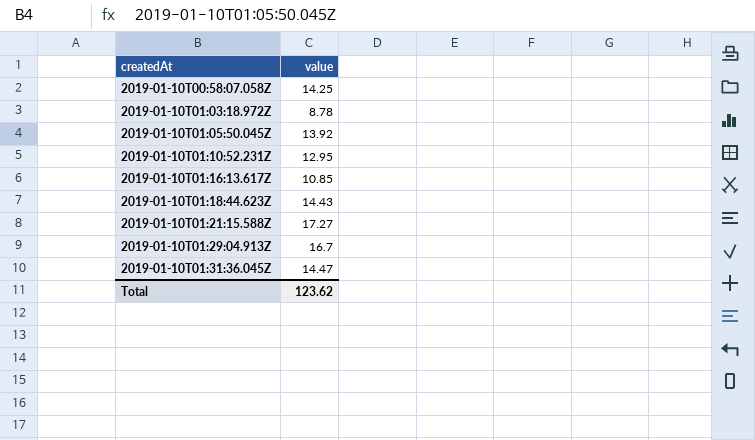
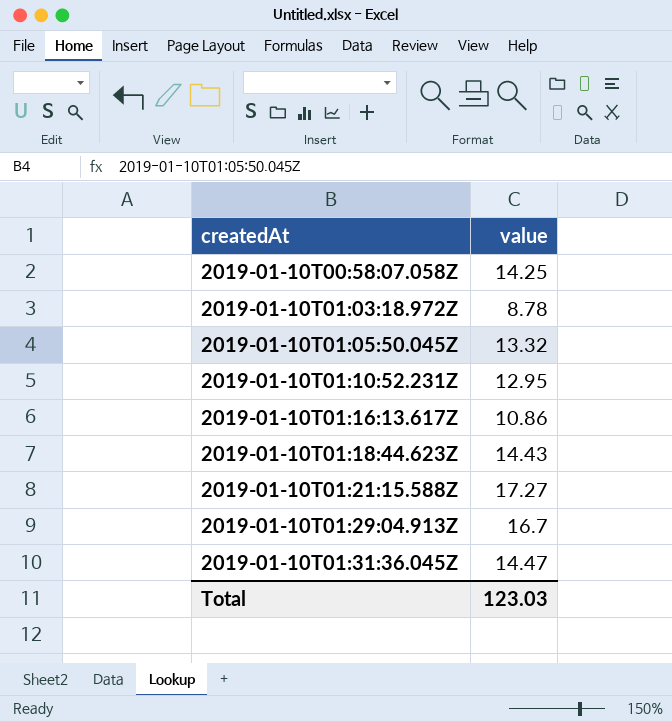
2019-01-10T01:05:50.045Z | value: 13.92 -> 13.32
2019-01-10T01:16:13.617Z | value: 10.85 -> 10.86
Total | value: 123.62 -> 123.03

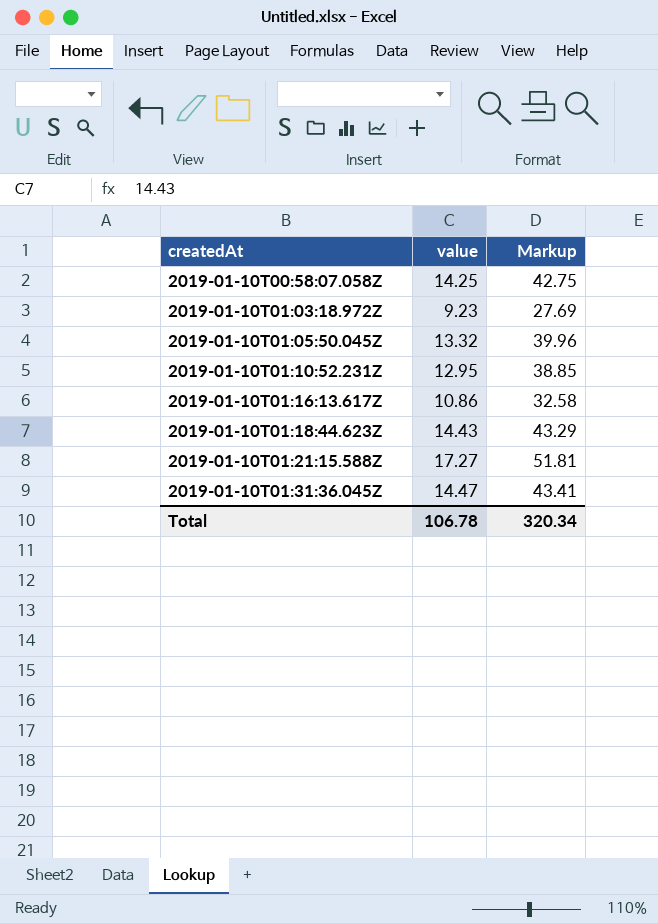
column Markup | formula: none -> [value] * 3
row 2019-01-10T01:29:04.913Z: 16.7 -> none
2019-01-10T01:03:18.972Z | value: 8.78 -> 9.23
Total | value: 123.03 -> 106.78

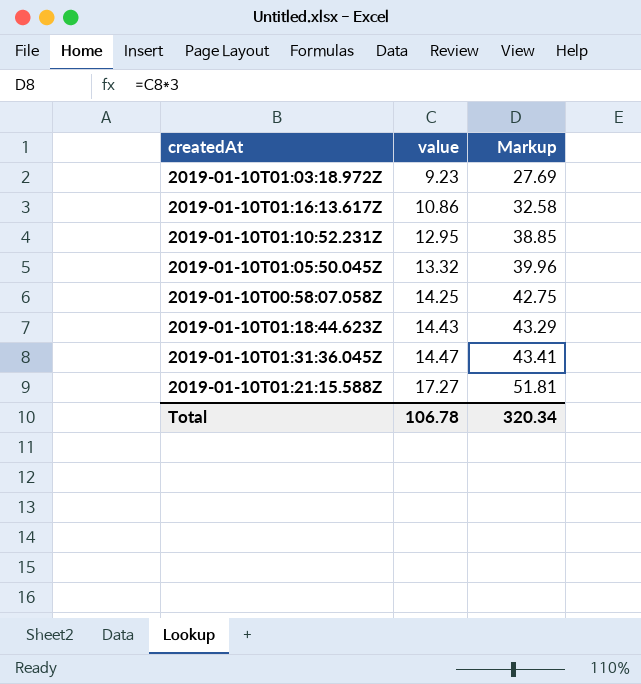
row order: createdAt ascending -> value ascending

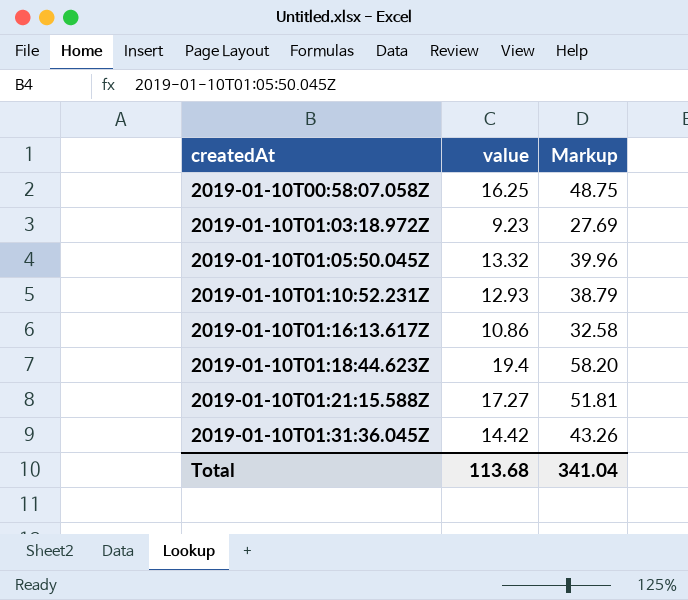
row order: value ascending -> createdAt ascending
2019-01-10T00:58:07.058Z | value: 14.25 -> 16.25
2019-01-10T00:58:07.058Z | Markup: 42.75 -> 48.75
2019-01-10T01:10:52.231Z | value: 12.95 -> 12.93
2019-01-10T01:10:52.231Z | Markup: 38.85 -> 38.79
2019-01-10T01:18:44.623Z | value: 14.43 -> 19.4
2019-01-10T01:18:44.623Z | Markup: 43.29 -> 58.20
2019-01-10T01:31:36.045Z | value: 14.47 -> 14.42
2019-01-10T01:31:36.045Z | Markup: 43.41 -> 43.26
Total | value: 106.78 -> 113.68
Total | Markup: 320.34 -> 341.04

